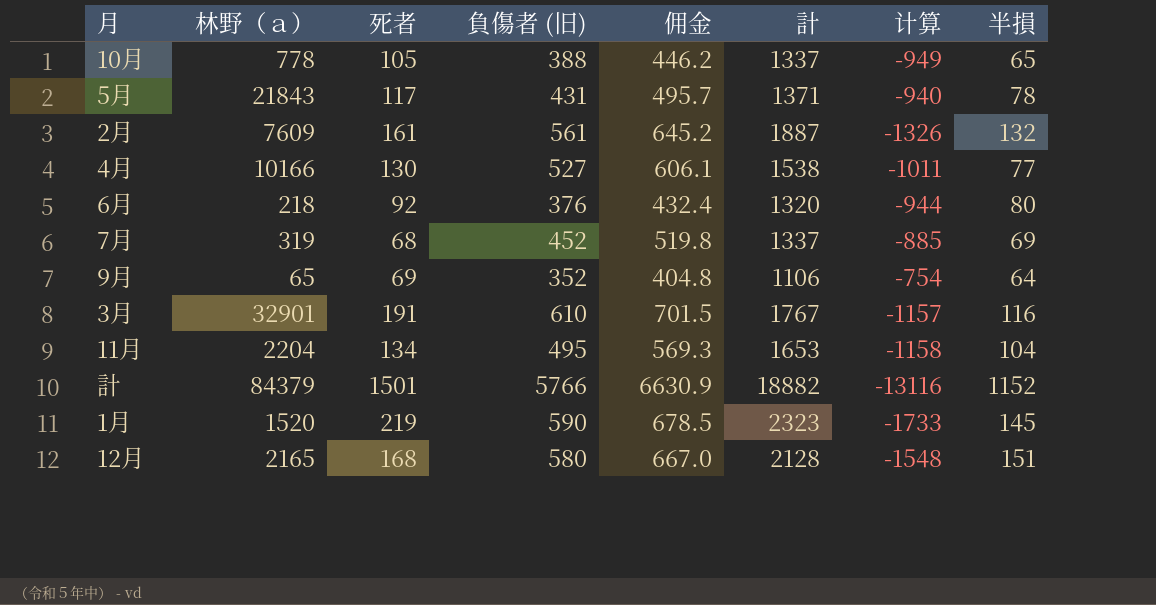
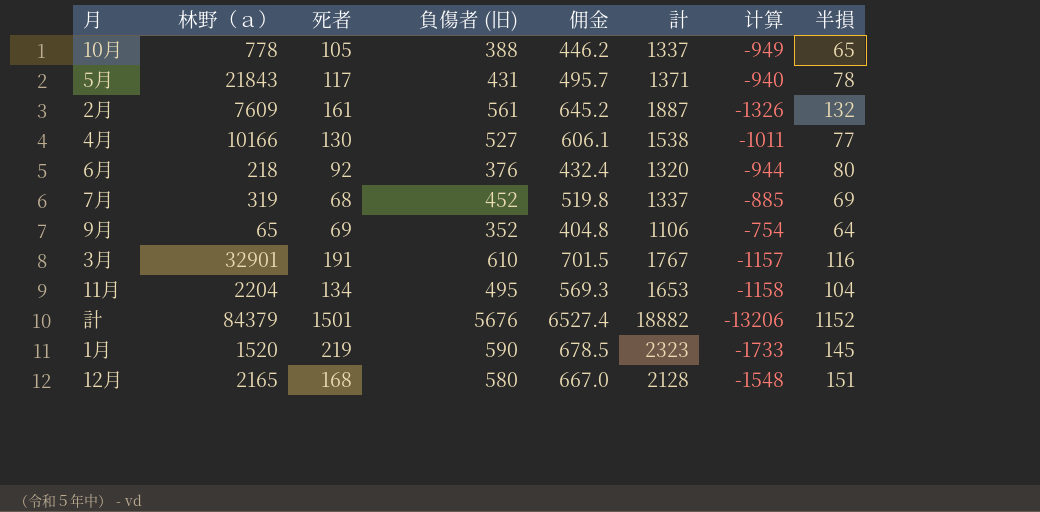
計 | 負傷者 (旧): 5766 -> 5676
計 | 佣金: 6630.9 -> 6527.4
計 | 计算: -13116 -> -13206

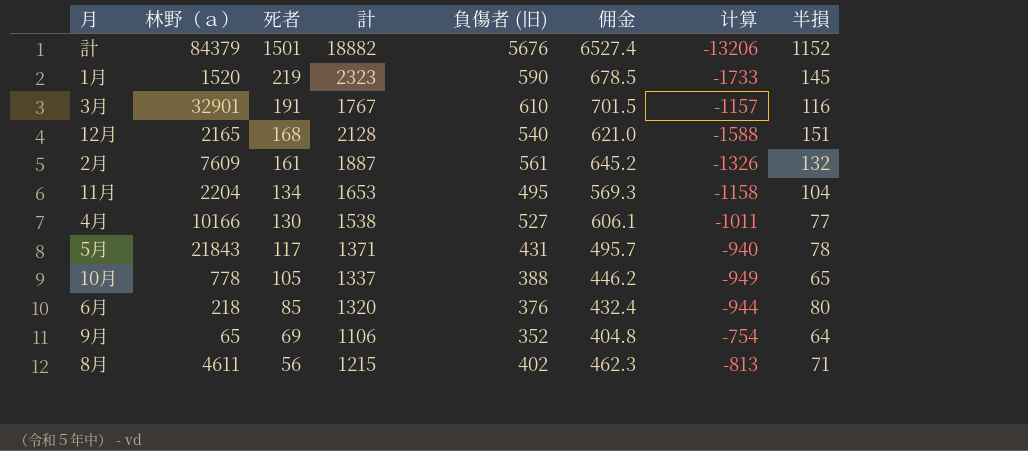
row order: none -> 死者 descending
column 計 | position: 6 -> 4
row 7月: 319 | 68 | 452 | 519.8 | 1337 | -885 | 69 -> none
12月 | 負傷者 (旧): 580 -> 540
12月 | 佣金: 667.0 -> 621.0
12月 | 计算: -1548 -> -1588
6月 | 死者: 92 -> 85
row 8月: none -> 4611 | 56 | 1215 | 402 | 462.3 | -813 | 71

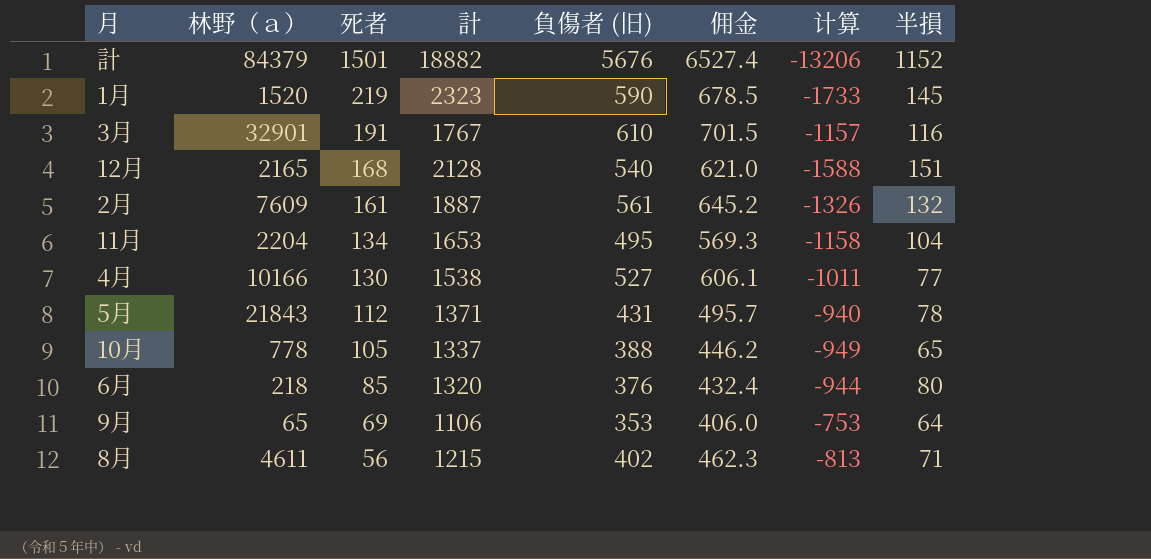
5月 | 死者: 117 -> 112
9月 | 負傷者 (旧): 352 -> 353
9月 | 佣金: 404.8 -> 406.0
9月 | 计算: -754 -> -753

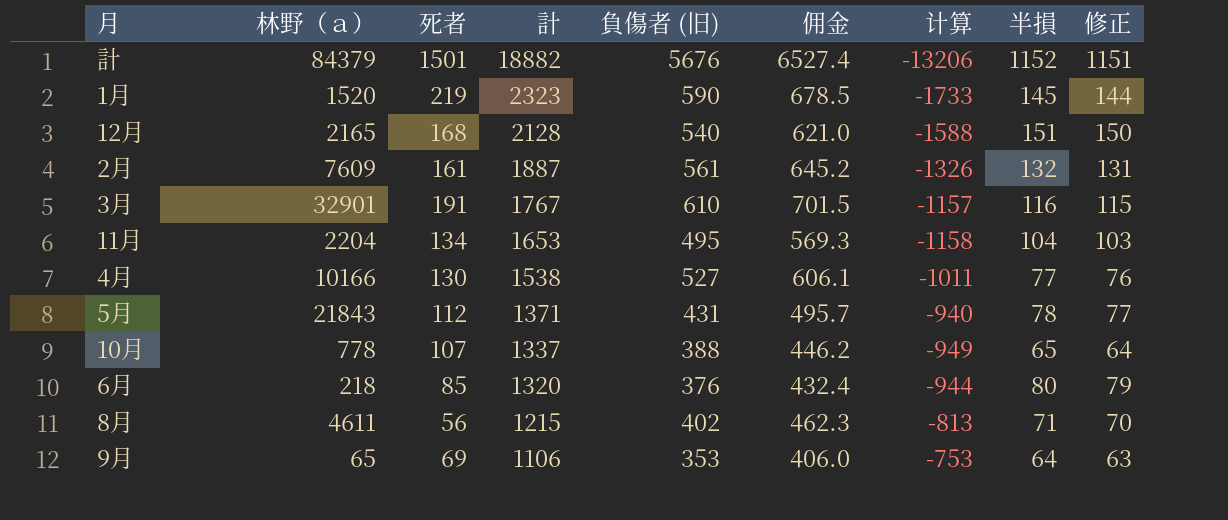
row order: 死者 descending -> 計 descending
column 修正 | formula: none -> [半損] - 1
10月 | 死者: 105 -> 107

